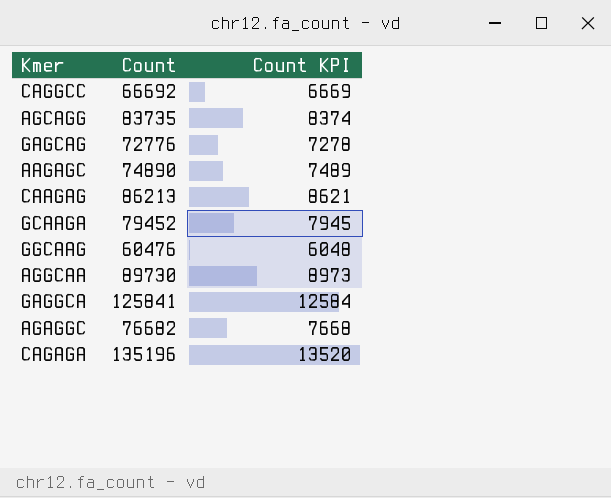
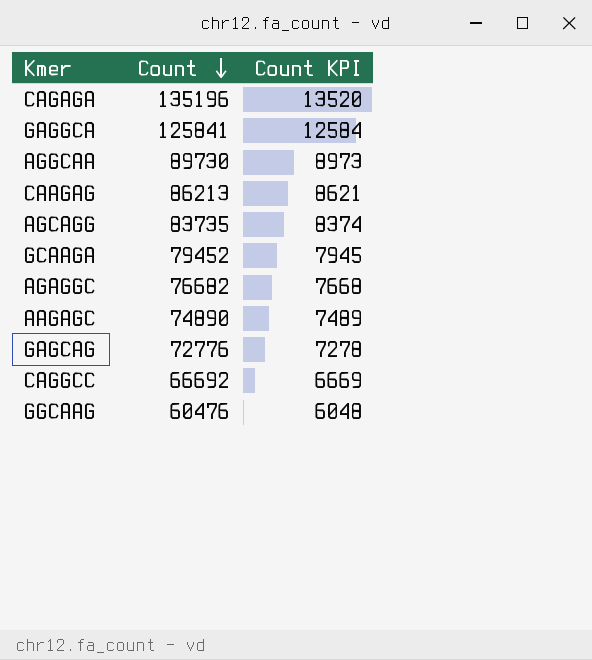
row order: none -> Count descending

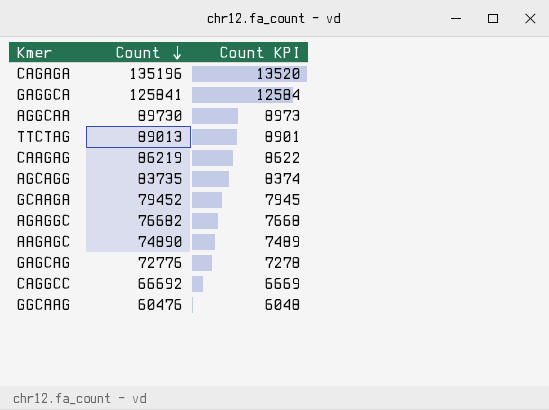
row TTCTAG: none -> 89013 | 8901
CAAGAG | Count: 86213 -> 86219
CAAGAG | Count KPI: 8621 -> 8622

